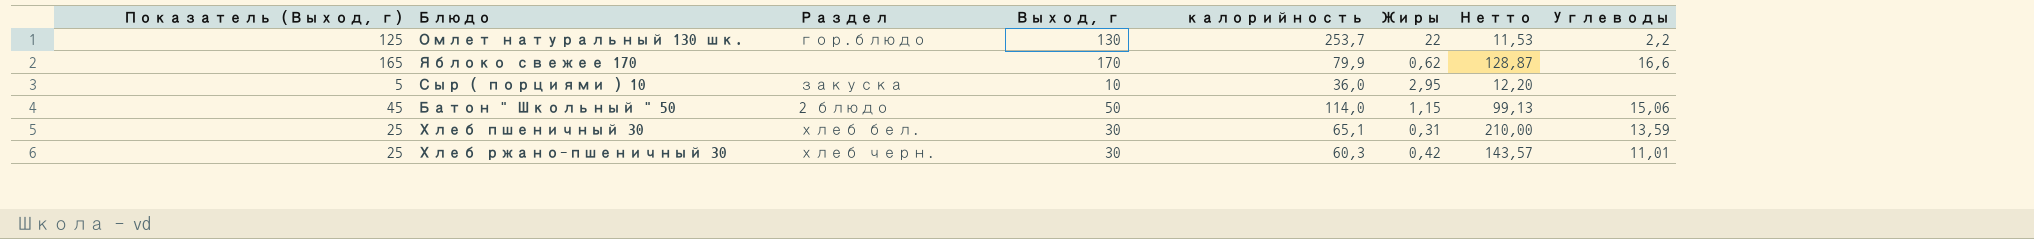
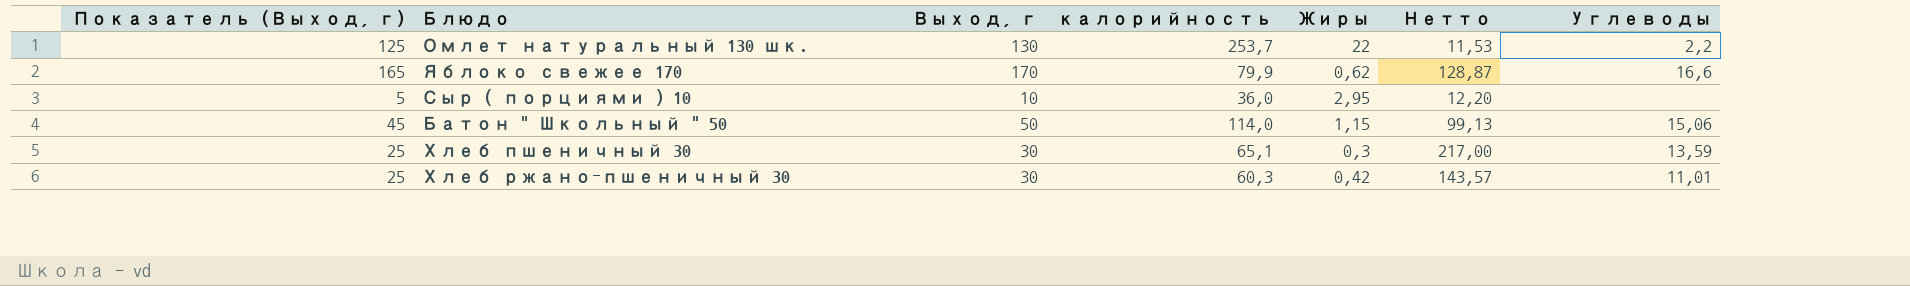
column Раздел | position: 3 -> none
Хлеб пшеничный 30 | Жиры: 0,31 -> 0,3
Хлеб пшеничный 30 | Нетто: 210,00 -> 217,00

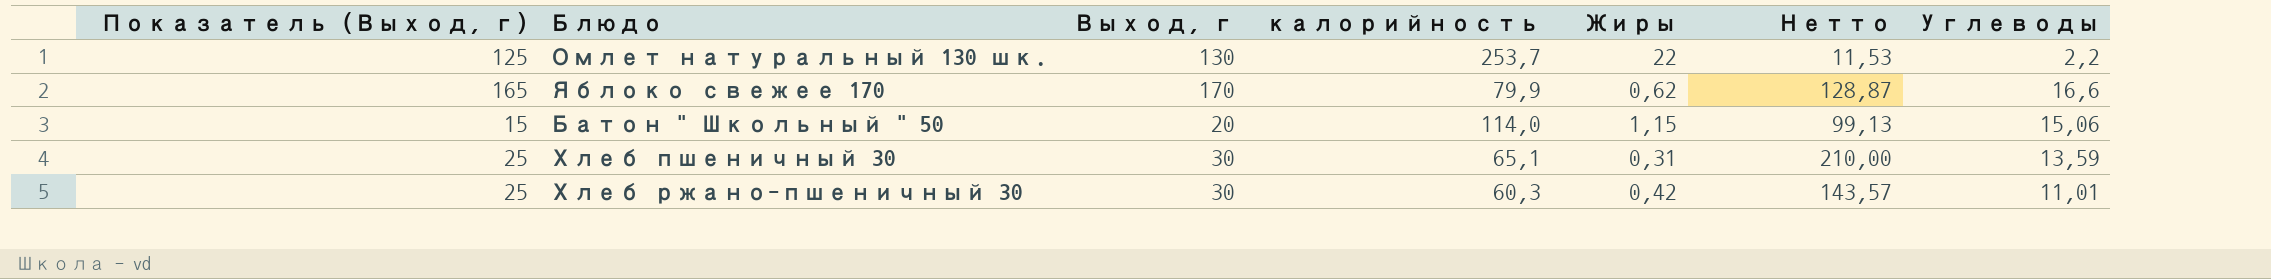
row Сыр ( порциями ) 10: 5 | 10 | 36,0 | 2,95 | 12,20 | none -> none
Батон " Школьный " 50 | Показатель (Выход, г): 45 -> 15
Батон " Школьный " 50 | Выход, г: 50 -> 20
Хлеб пшеничный 30 | Жиры: 0,3 -> 0,31
Хлеб пшеничный 30 | Нетто: 217,00 -> 210,00

